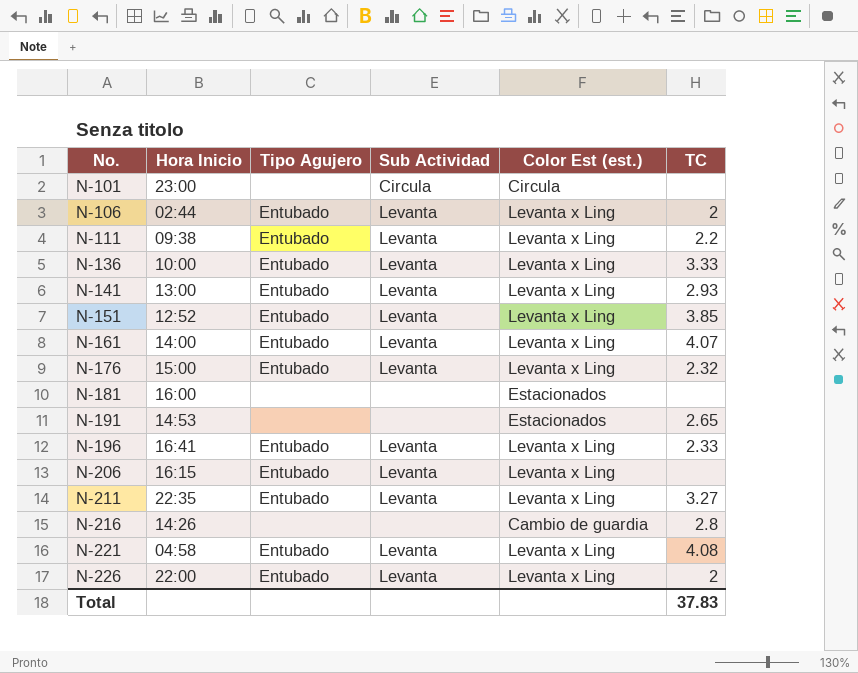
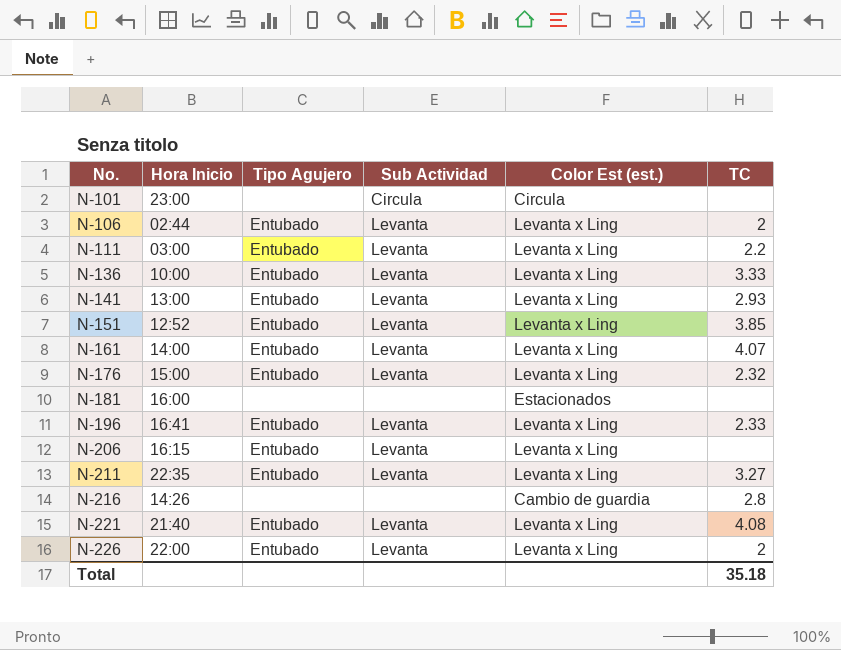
row N-191: 14:53 | none | none | Estacionados | 2.65 -> none
N-111 | Hora Inicio: 09:38 -> 03:00
N-221 | Hora Inicio: 04:58 -> 21:40
Total | TC: 37.83 -> 35.18

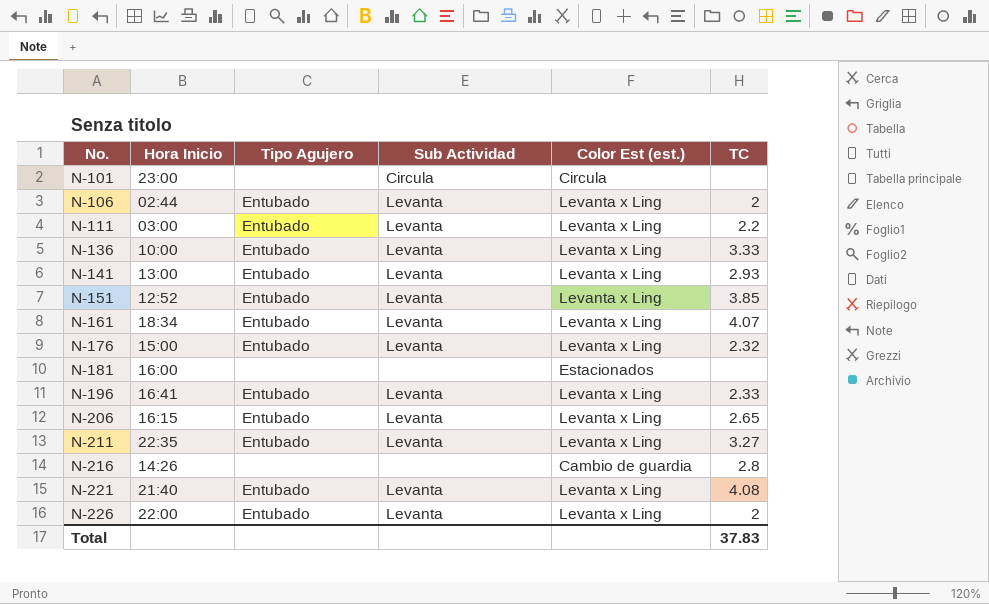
N-161 | Hora Inicio: 14:00 -> 18:34
N-206 | TC: none -> 2.65
Total | TC: 35.18 -> 37.83

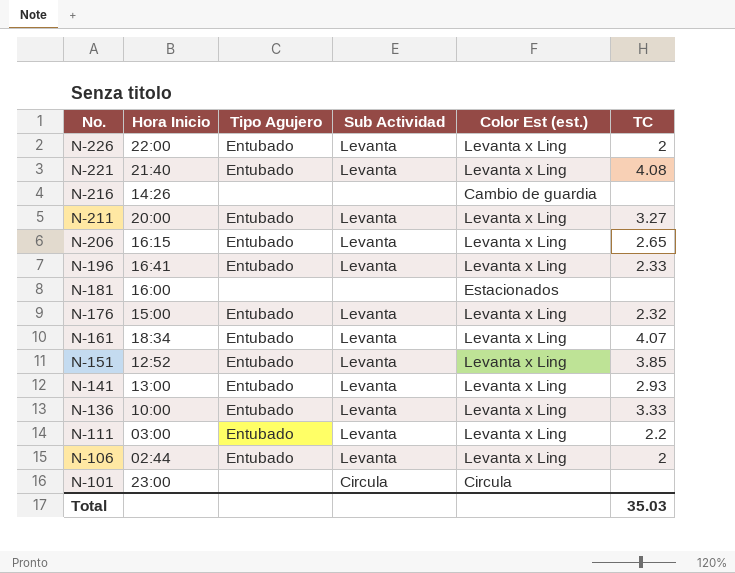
row order: No. ascending -> No. descending
N-216 | TC: 2.8 -> none
N-211 | Hora Inicio: 22:35 -> 20:00
Total | TC: 37.83 -> 35.03

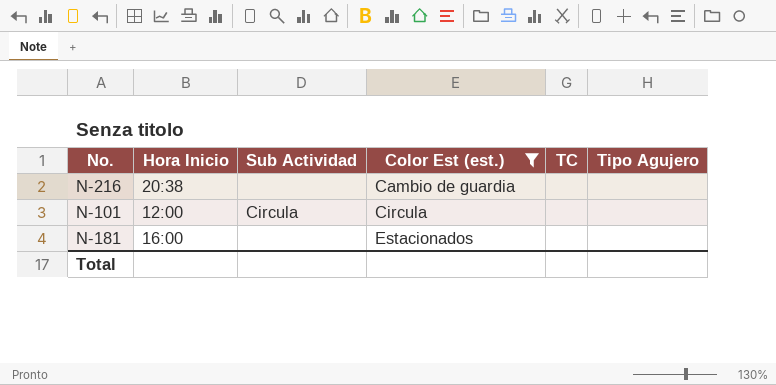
filter: none -> Color Est (est.) != Levanta x Ling
row order: No. descending -> Color Est (est.) ascending
column Tipo Agujero | position: 3 -> 6
N-216 | Hora Inicio: 14:26 -> 20:38
N-101 | Hora Inicio: 23:00 -> 12:00
Total | TC: 35.03 -> none

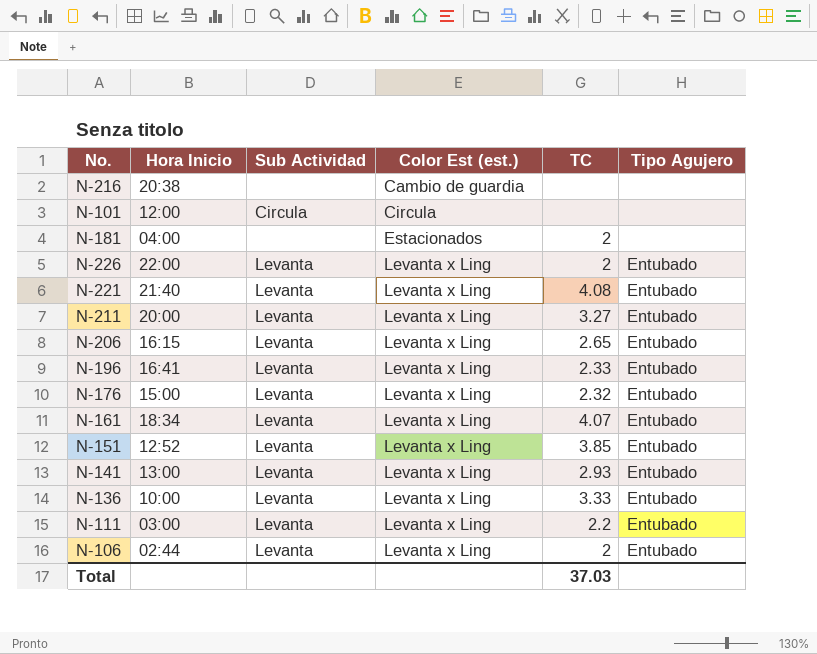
filter: Color Est (est.) != Levanta x Ling -> none
N-181 | Hora Inicio: 16:00 -> 04:00
N-181 | TC: none -> 2
Total | TC: none -> 37.03

